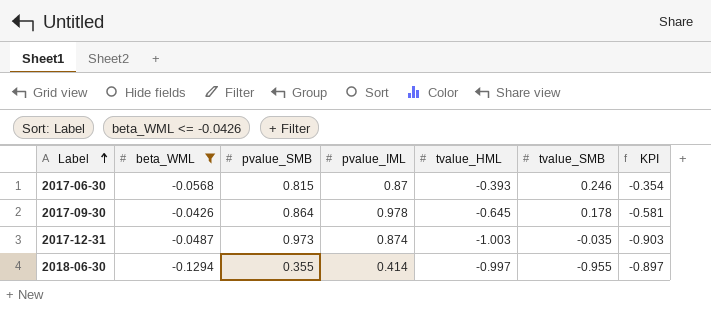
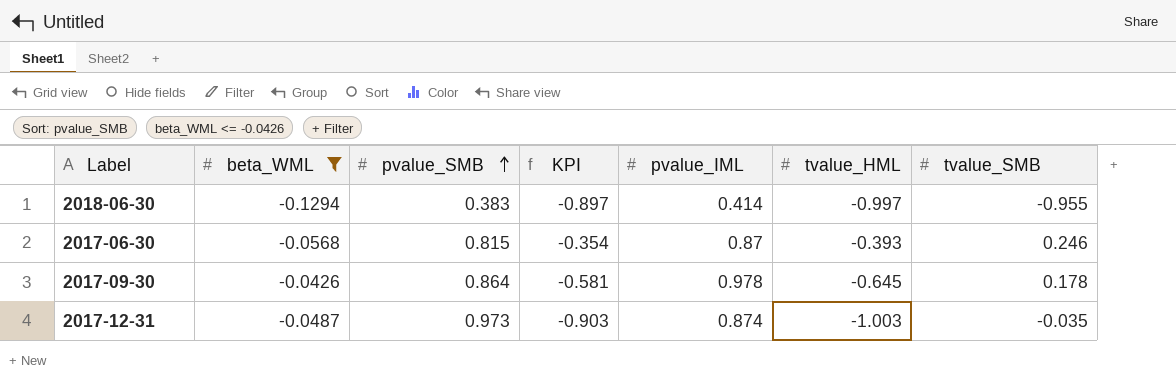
row order: Label ascending -> pvalue_SMB ascending
column KPI | position: 7 -> 4
2018-06-30 | pvalue_SMB: 0.355 -> 0.383

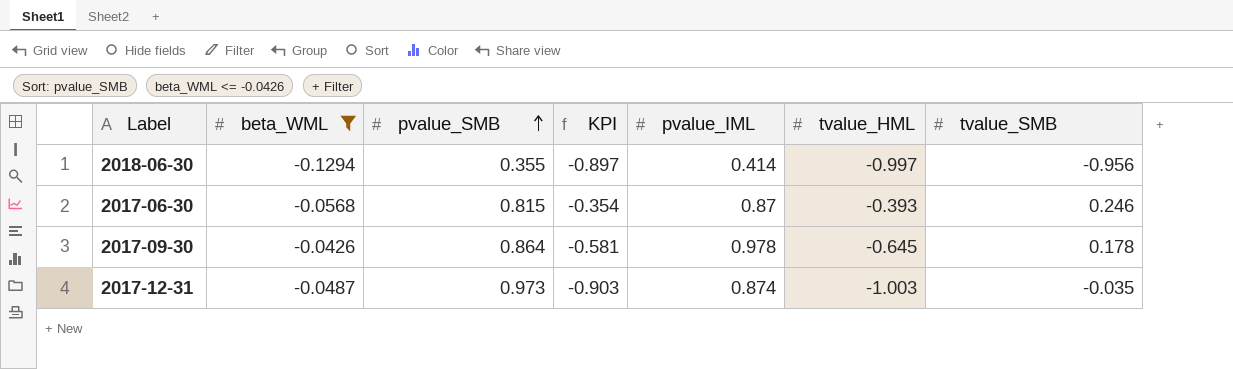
2018-06-30 | pvalue_SMB: 0.383 -> 0.355
2018-06-30 | tvalue_SMB: -0.955 -> -0.956

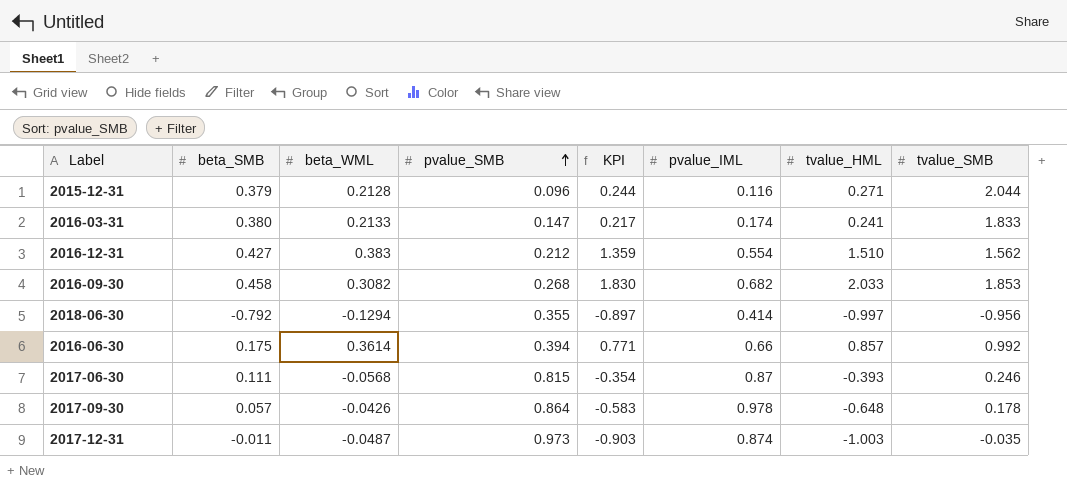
filter: beta_WML <= -0.0426 -> none
column beta_SMB | position: none -> 2
2017-09-30 | KPI: -0.581 -> -0.583
2017-09-30 | tvalue_HML: -0.645 -> -0.648

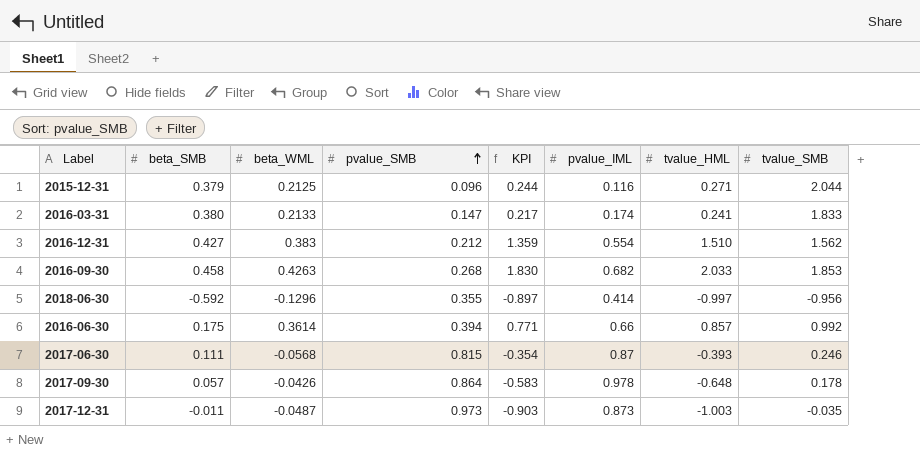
2015-12-31 | beta_WML: 0.2128 -> 0.2125
2016-09-30 | beta_WML: 0.3082 -> 0.4263
2018-06-30 | beta_SMB: -0.792 -> -0.592
2018-06-30 | beta_WML: -0.1294 -> -0.1296
2017-12-31 | pvalue_IML: 0.874 -> 0.873

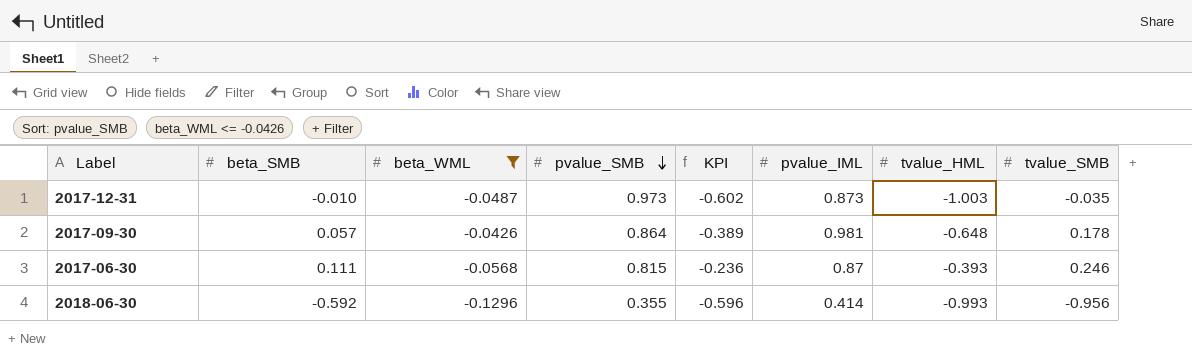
filter: none -> beta_WML <= -0.0426
row order: pvalue_SMB ascending -> pvalue_SMB descending
column KPI | formula: [tvalue_HML] * 0.9 -> [tvalue_HML] * 0.6
2017-12-31 | beta_SMB: -0.011 -> -0.010
2017-09-30 | pvalue_IML: 0.978 -> 0.981
2018-06-30 | tvalue_HML: -0.997 -> -0.993

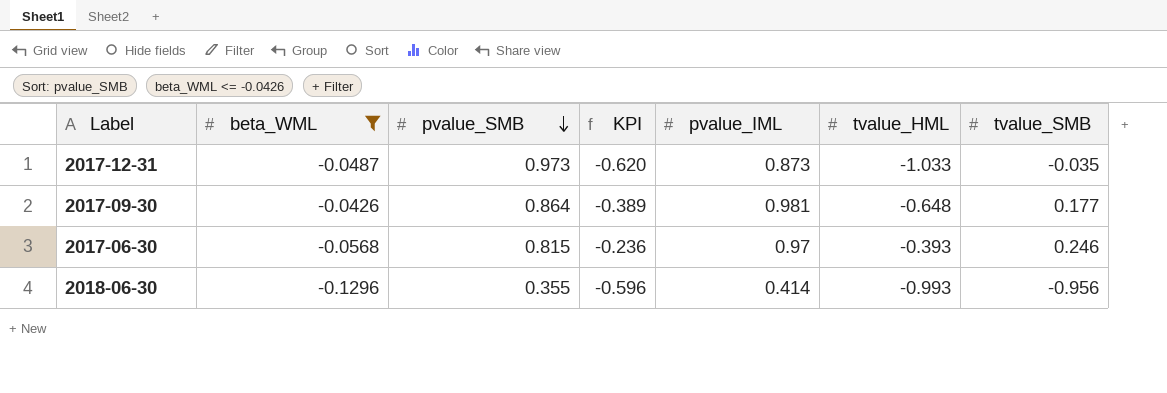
column beta_SMB | position: 2 -> none
2017-12-31 | KPI: -0.602 -> -0.620
2017-12-31 | tvalue_HML: -1.003 -> -1.033
2017-09-30 | tvalue_SMB: 0.178 -> 0.177
2017-06-30 | pvalue_IML: 0.87 -> 0.97

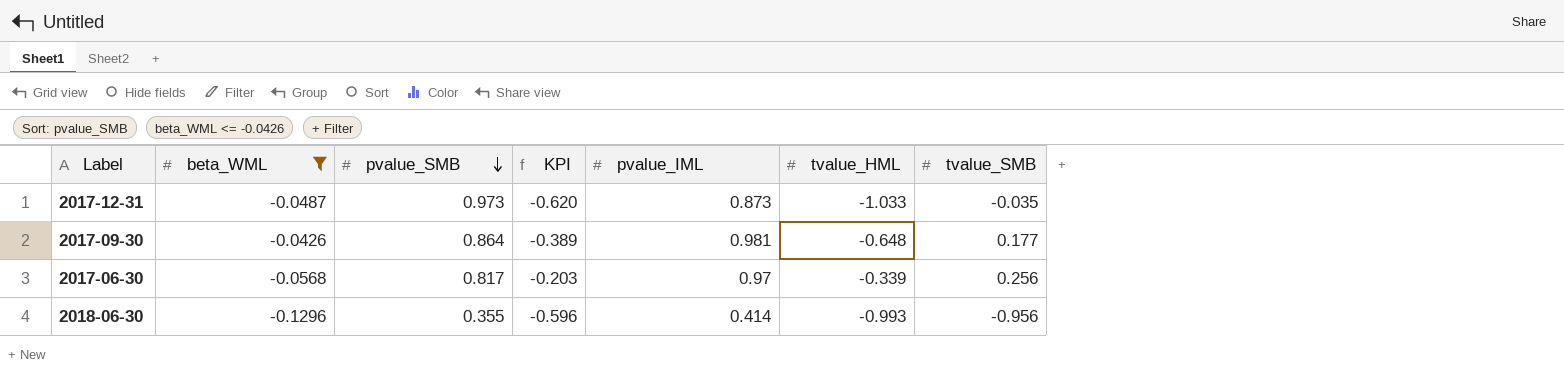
2017-06-30 | pvalue_SMB: 0.815 -> 0.817
2017-06-30 | KPI: -0.236 -> -0.203
2017-06-30 | tvalue_HML: -0.393 -> -0.339
2017-06-30 | tvalue_SMB: 0.246 -> 0.256

